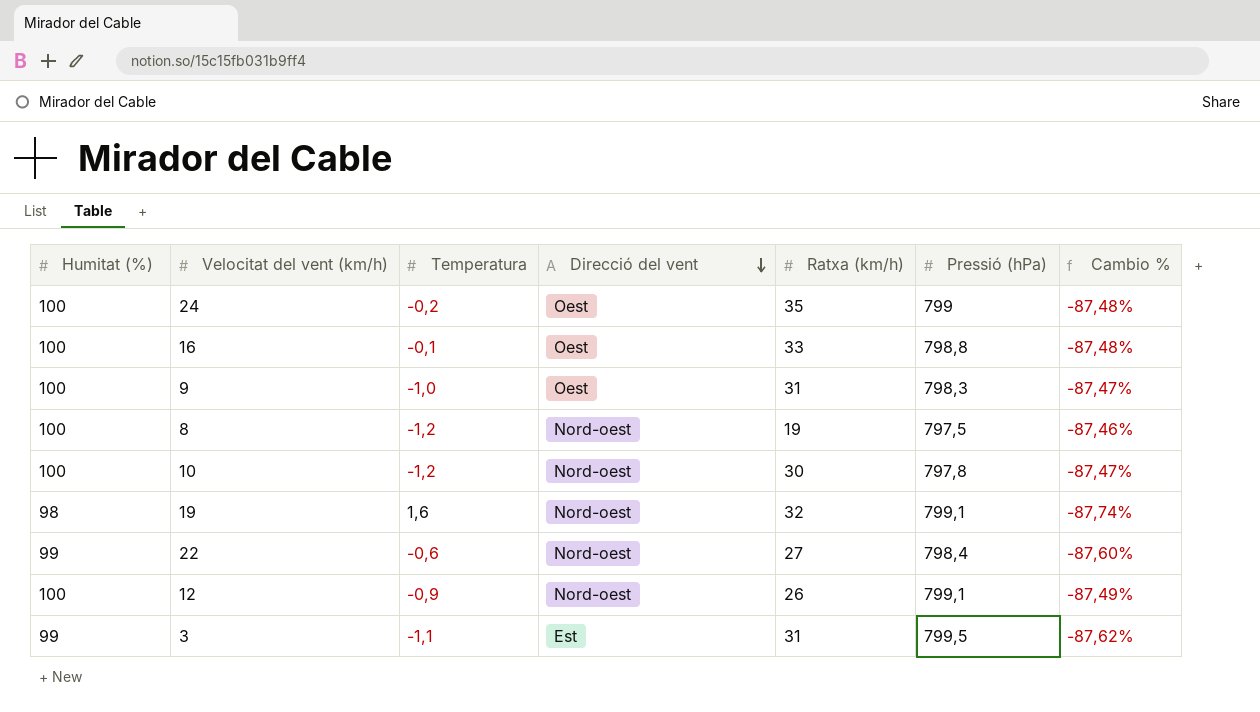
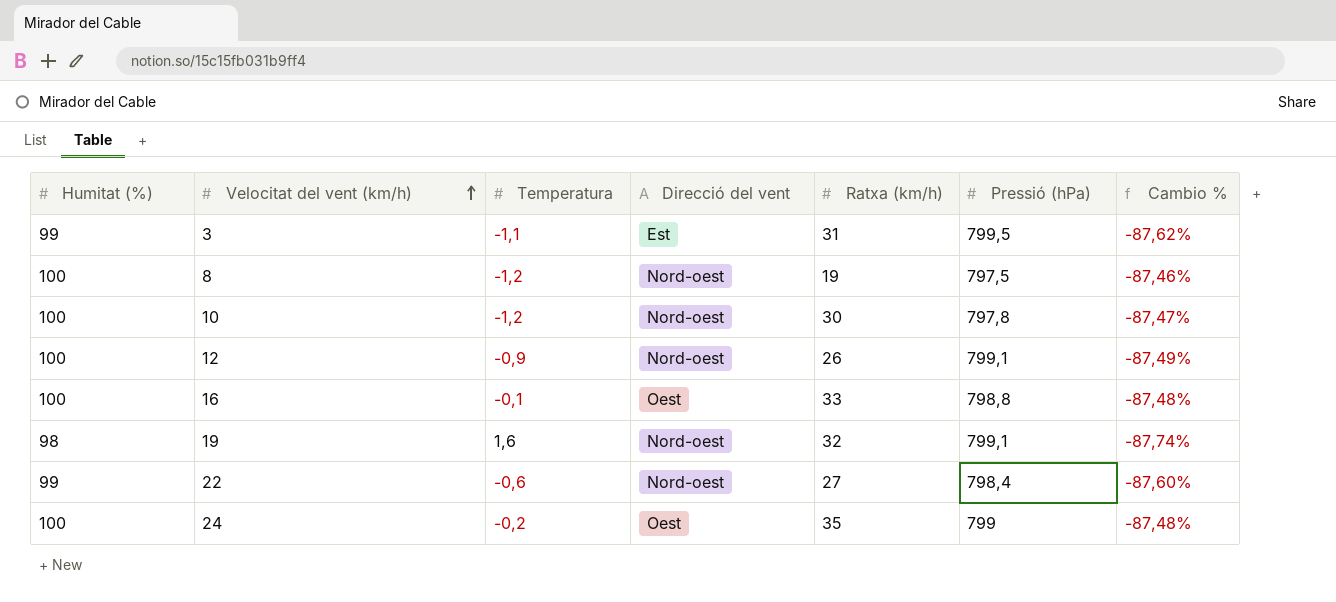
row order: Direcció del vent descending -> Velocitat del vent (km/h) ascending
row 9: 100 | -1,0 | Oest | 31 | 798,3 | -87,47% -> none

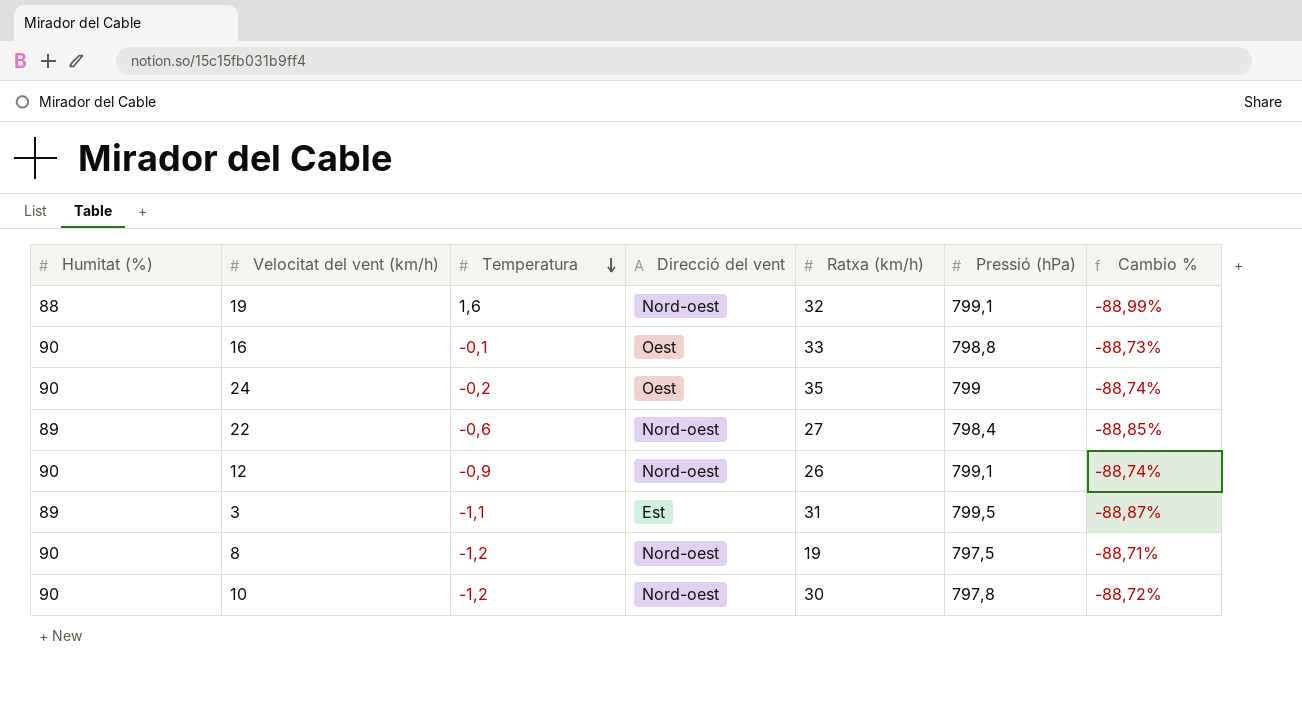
row order: Velocitat del vent (km/h) ascending -> Temperatura descending
19 | Humitat (%): 98 -> 88
19 | Cambio %: -87,74% -> -88,99%
16 | Humitat (%): 100 -> 90
16 | Cambio %: -87,48% -> -88,73%
24 | Humitat (%): 100 -> 90
24 | Cambio %: -87,48% -> -88,74%
22 | Humitat (%): 99 -> 89
22 | Cambio %: -87,60% -> -88,85%
12 | Humitat (%): 100 -> 90
12 | Cambio %: -87,49% -> -88,74%
3 | Humitat (%): 99 -> 89
3 | Cambio %: -87,62% -> -88,87%
8 | Humitat (%): 100 -> 90
8 | Cambio %: -87,46% -> -88,71%
10 | Humitat (%): 100 -> 90
10 | Cambio %: -87,47% -> -88,72%

